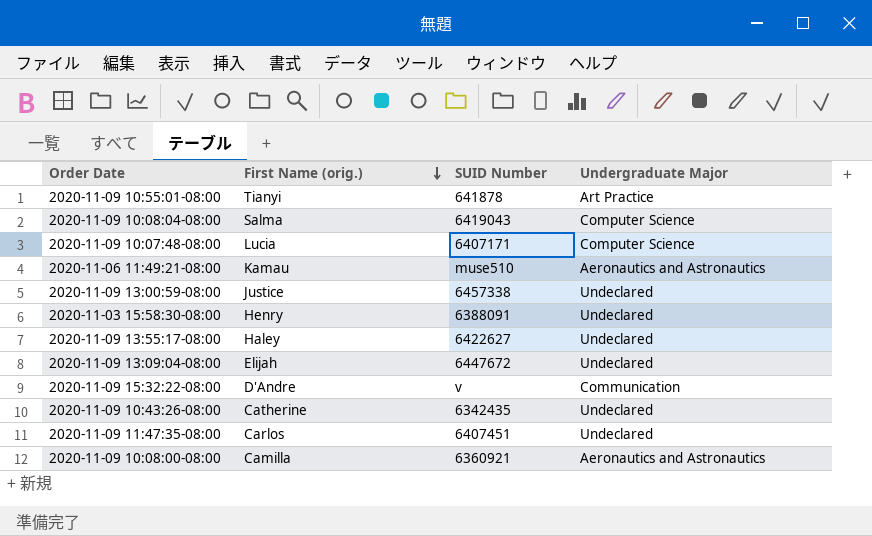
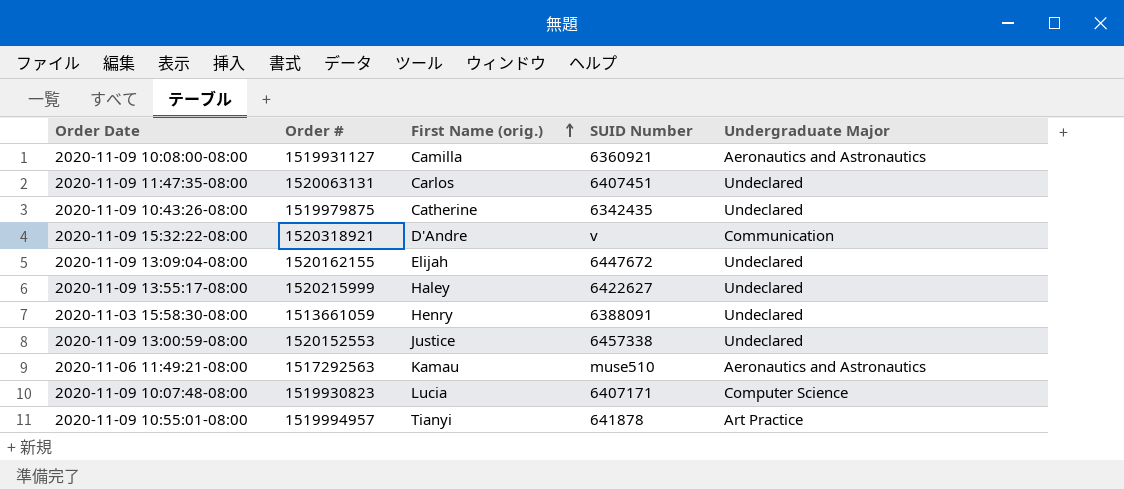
row order: First Name (orig.) descending -> First Name (orig.) ascending
column Order # | position: none -> 2
row 2020-11-09 10:08:04-08:00: Salma | 6419043 | Computer Science -> none

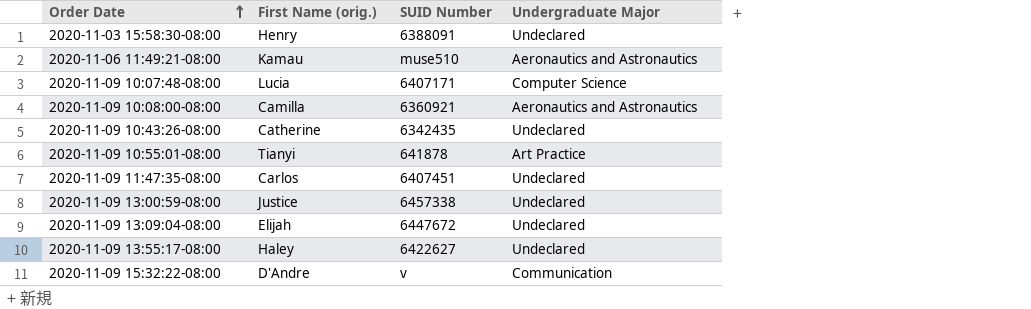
row order: First Name (orig.) ascending -> Order Date ascending
column Order # | position: 2 -> none

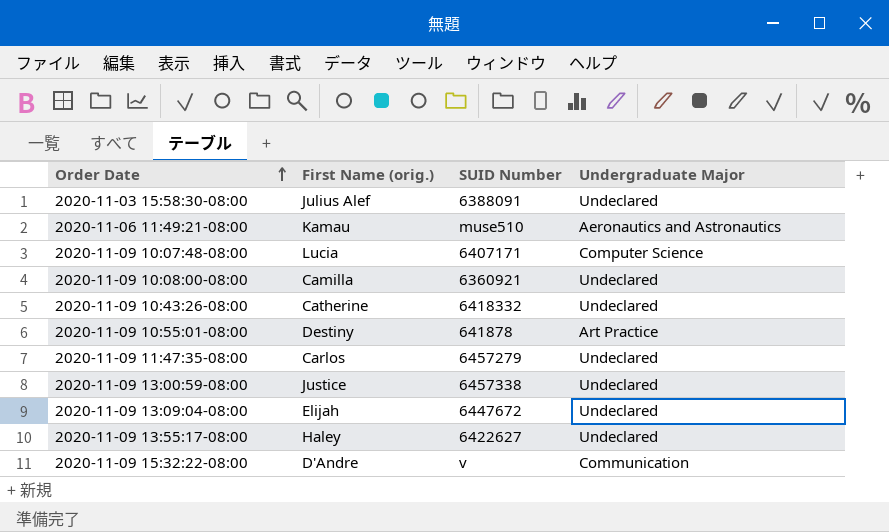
2020-11-03 15:58:30-08:00 | First Name (orig.): Henry -> Julius Alef
2020-11-09 10:08:00-08:00 | Undergraduate Major: Aeronautics and Astronautics -> Undeclared
2020-11-09 10:43:26-08:00 | SUID Number: 6342435 -> 6418332
2020-11-09 10:55:01-08:00 | First Name (orig.): Tianyi -> Destiny
2020-11-09 11:47:35-08:00 | SUID Number: 6407451 -> 6457279

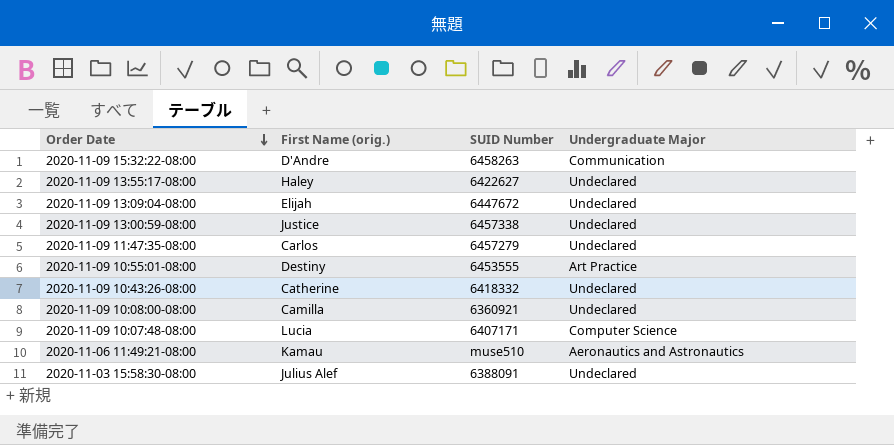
row order: Order Date ascending -> Order Date descending
2020-11-09 15:32:22-08:00 | SUID Number: v -> 6458263
2020-11-09 10:55:01-08:00 | SUID Number: 641878 -> 6453555

